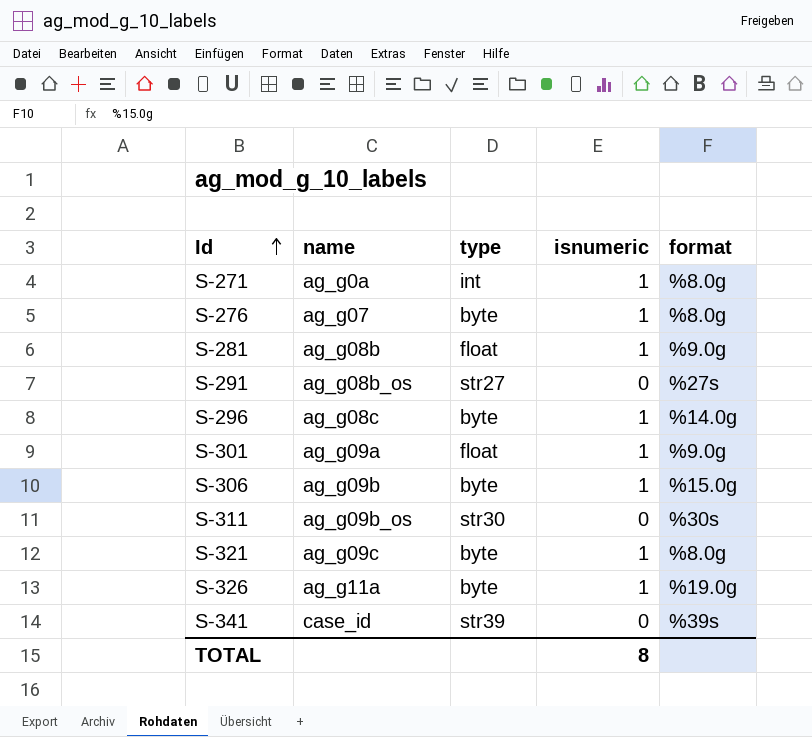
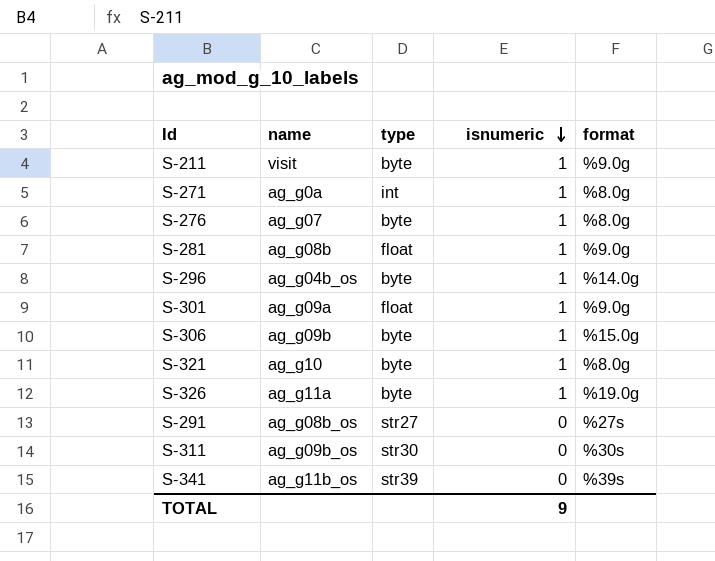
row order: Id ascending -> isnumeric descending
row S-211: none -> visit | byte | 1 | %9.0g
S-296 | name: ag_g08c -> ag_g04b_os
S-321 | name: ag_g09c -> ag_g10
S-341 | name: case_id -> ag_g11b_os
TOTAL | isnumeric: 8 -> 9

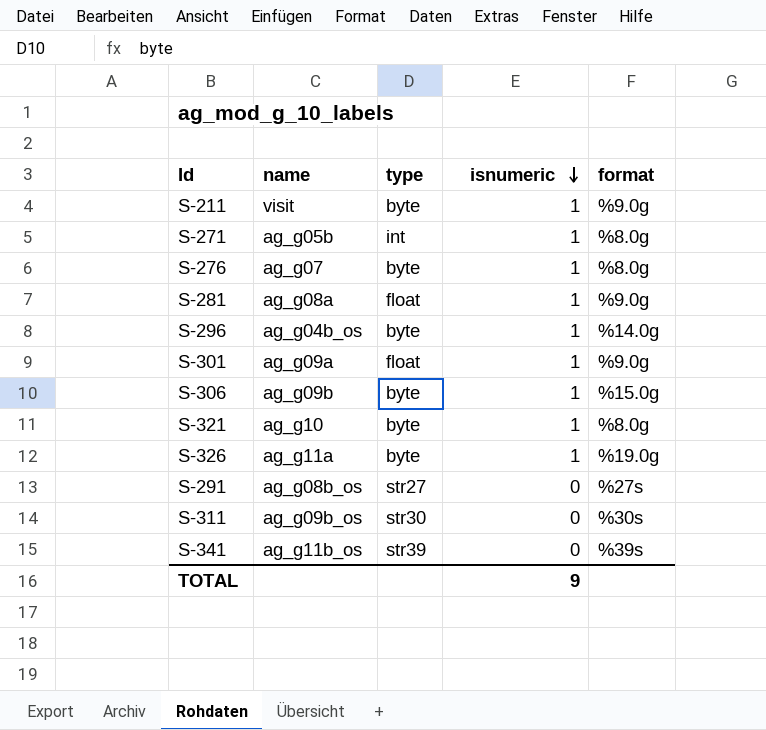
S-271 | name: ag_g0a -> ag_g05b
S-281 | name: ag_g08b -> ag_g08a

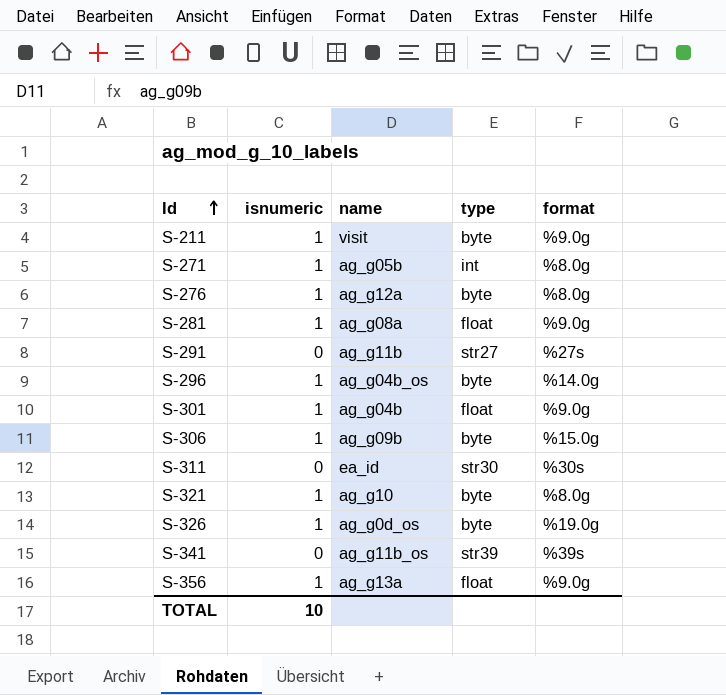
row order: isnumeric descending -> Id ascending
column isnumeric | position: 4 -> 2
S-276 | name: ag_g07 -> ag_g12a
S-291 | name: ag_g08b_os -> ag_g11b
S-301 | name: ag_g09a -> ag_g04b
S-311 | name: ag_g09b_os -> ea_id
S-326 | name: ag_g11a -> ag_g0d_os
row S-356: none -> 1 | ag_g13a | float | %9.0g
TOTAL | isnumeric: 9 -> 10

